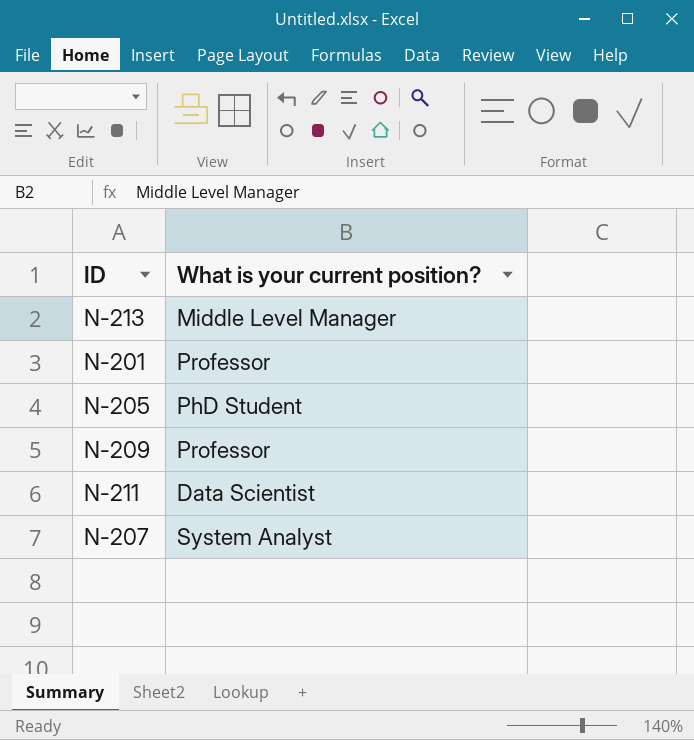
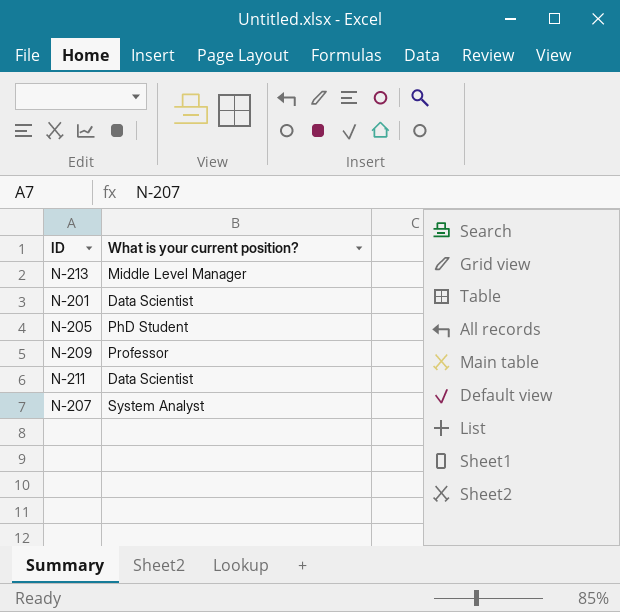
N-201 | What is your current position?: Professor -> Data Scientist

